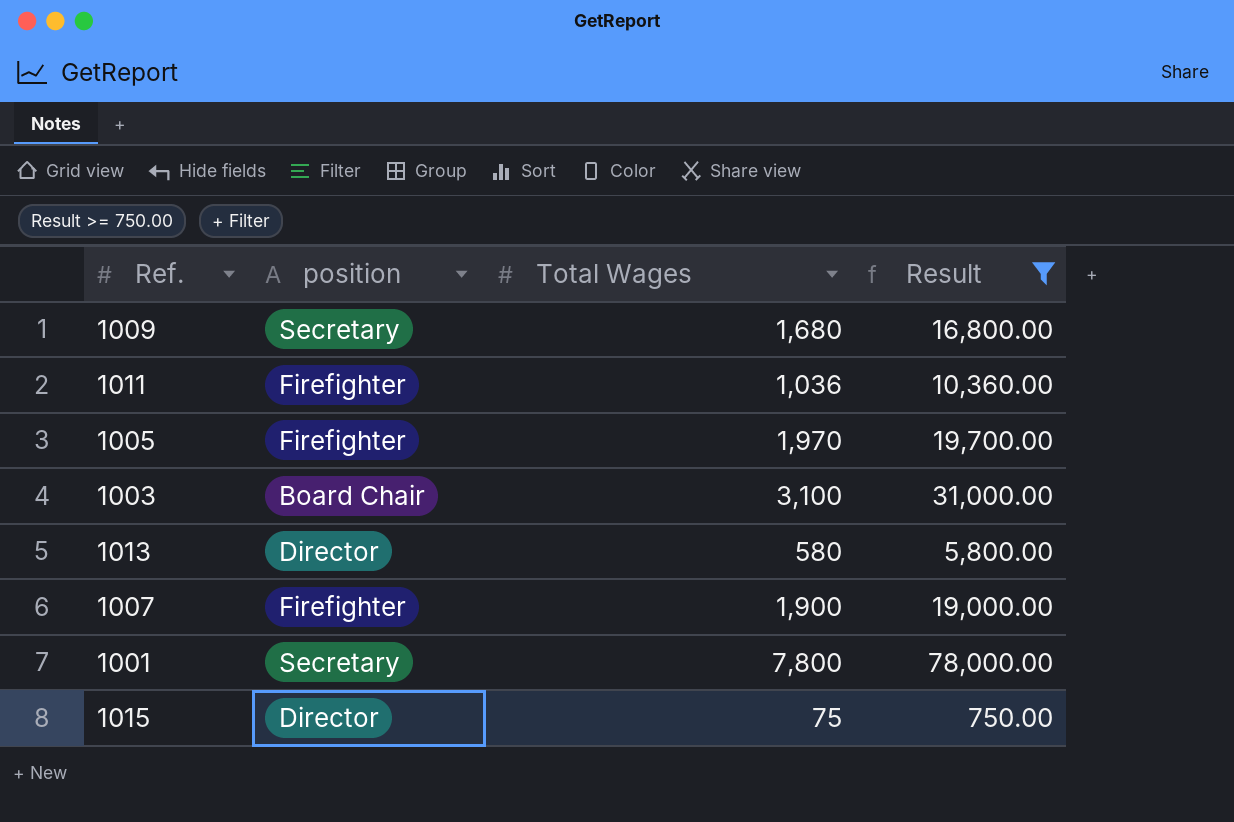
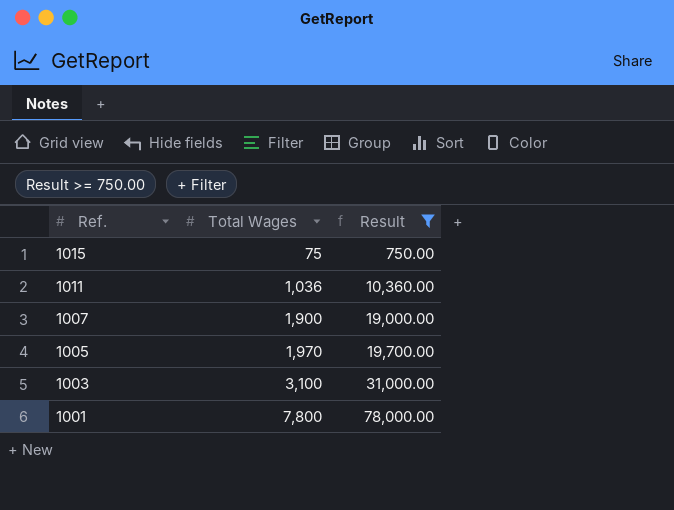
row order: none -> Ref. descending
column position | position: 2 -> none
row 1009: Secretary | 1,680 | 16,800.00 -> none
row 1013: Director | 580 | 5,800.00 -> none

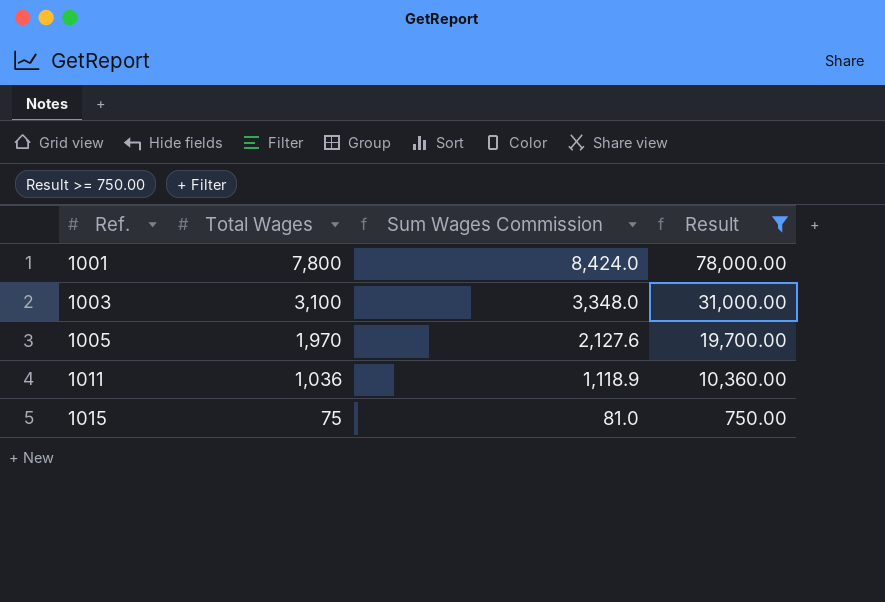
row order: Ref. descending -> Ref. ascending
column Sum Wages Commission | formula: none -> [Total Wages] * 1.08
row 1007: 1,900 | 19,000.00 -> none

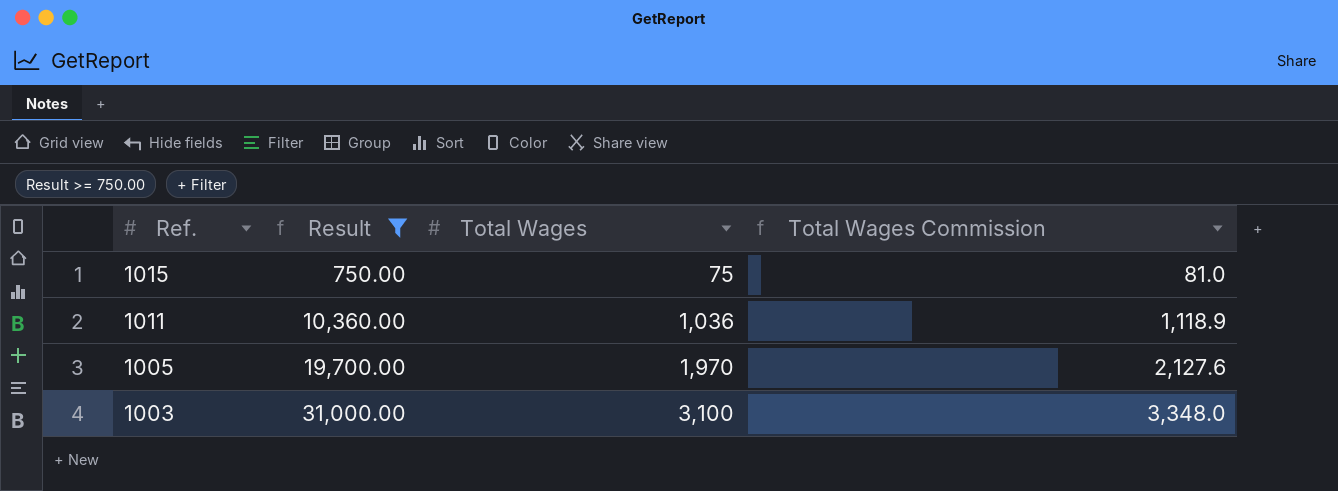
row order: Ref. ascending -> Ref. descending
column Result | position: 4 -> 2
column name: Sum Wages Commission -> Total Wages Commission
row 1001: 7,800 | 8,424.0 | 78,000.00 -> none

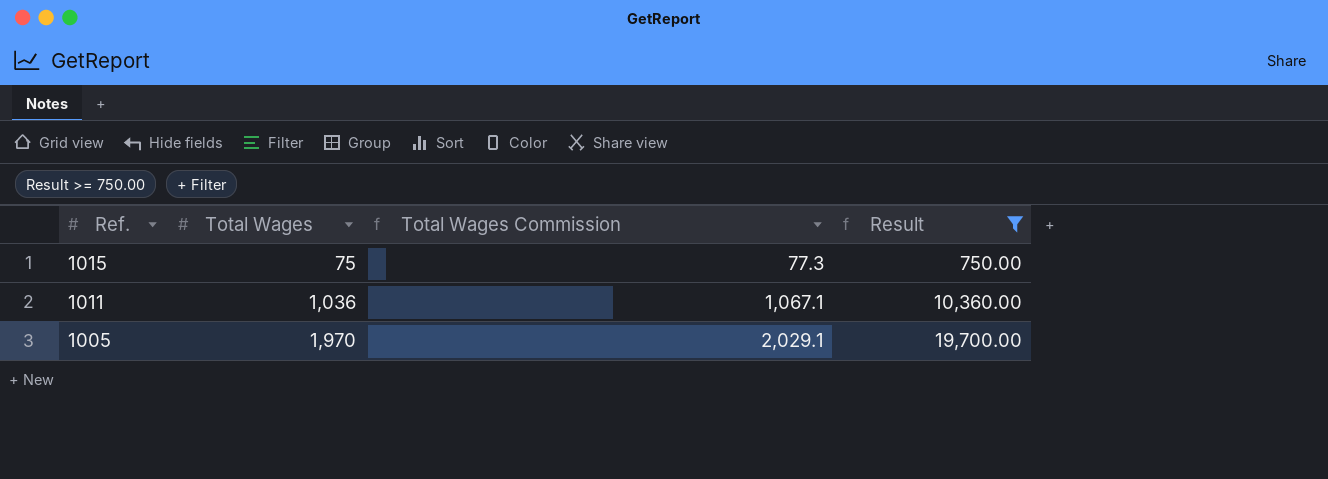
column Total Wages Commission | formula: [Total Wages] * 1.08 -> [Total Wages] * 1.03
column Result | position: 2 -> 4
row 1003: 31,000.00 | 3,100 | 3,348.0 -> none

